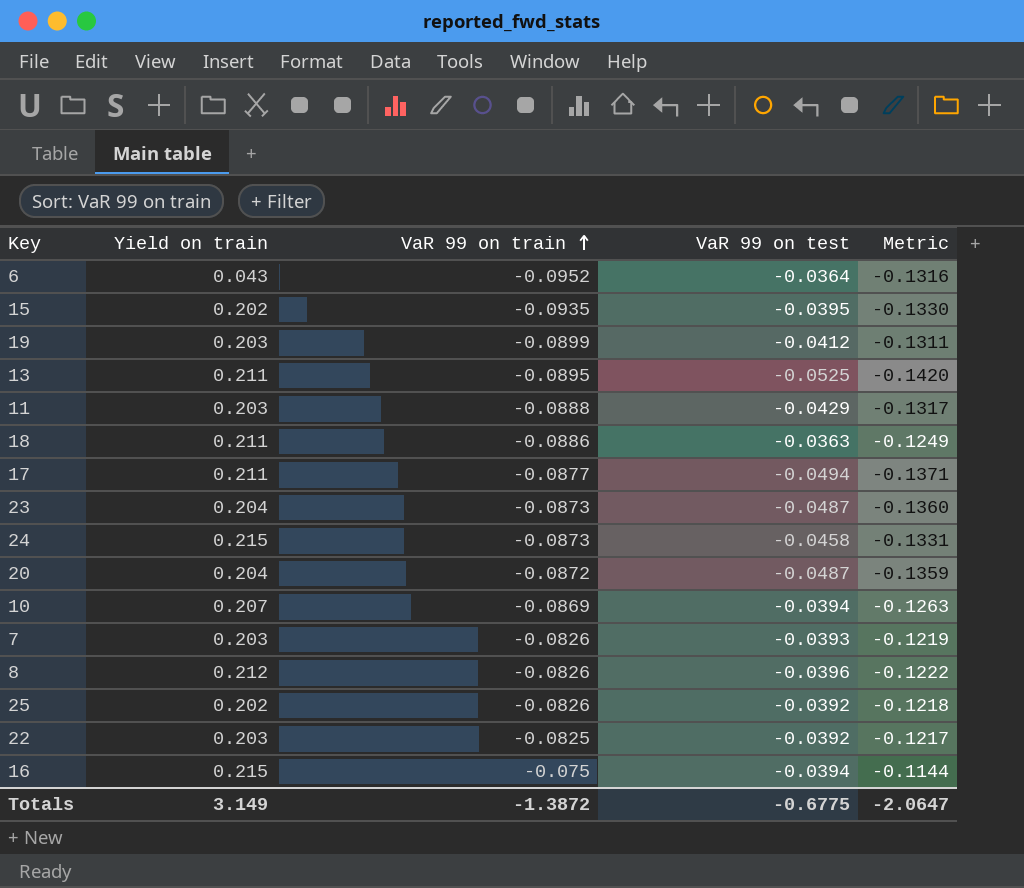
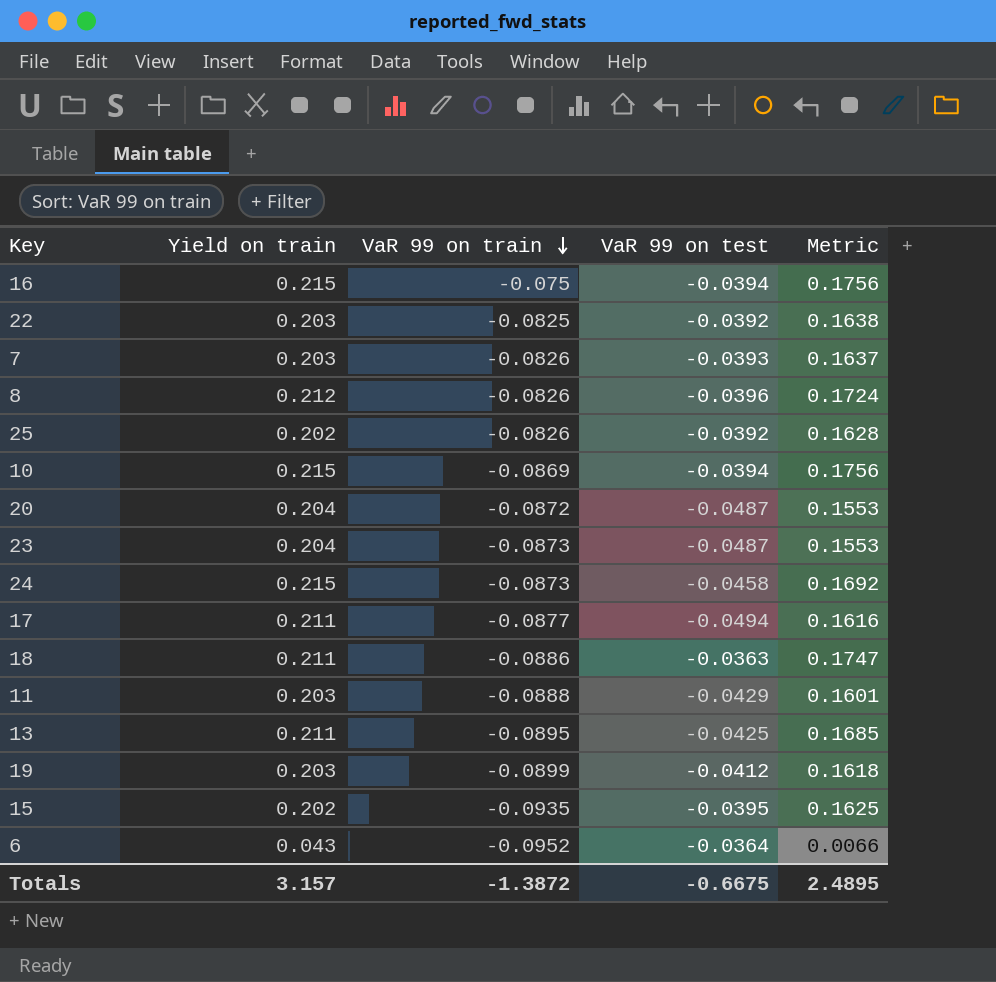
row order: VaR 99 on train ascending -> VaR 99 on train descending
column Metric | formula: [VaR 99 on train] + [VaR 99 on test] -> [Yield on train] + [VaR 99 on test]
10 | Yield on train: 0.207 -> 0.215
13 | VaR 99 on test: -0.0525 -> -0.0425
Totals | Yield on train: 3.149 -> 3.157
Totals | VaR 99 on test: -0.6775 -> -0.6675
Totals | Metric: -2.0647 -> 2.4895

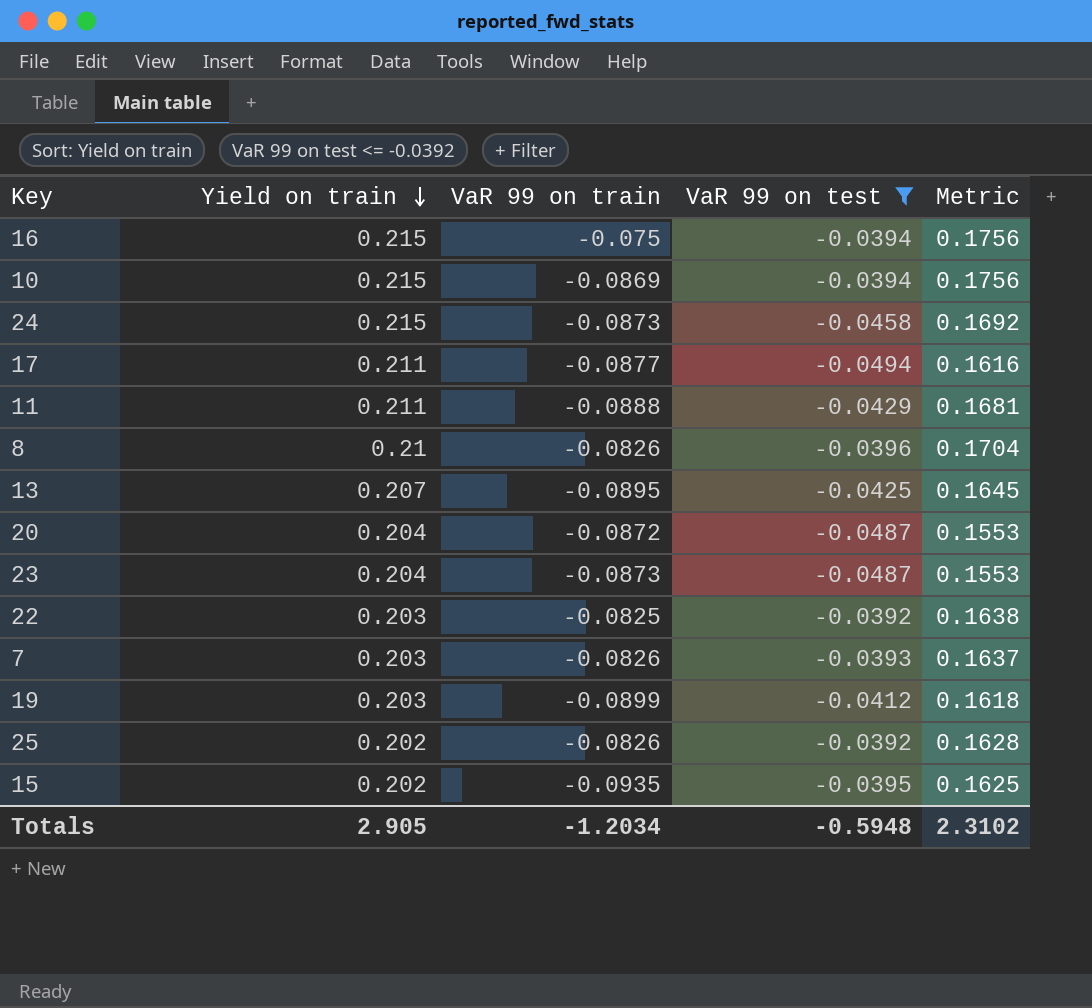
filter: none -> VaR 99 on test <= -0.0392
row order: VaR 99 on train descending -> Yield on train descending
11 | Yield on train: 0.203 -> 0.211
11 | Metric: 0.1601 -> 0.1681
8 | Yield on train: 0.212 -> 0.21
8 | Metric: 0.1724 -> 0.1704
13 | Yield on train: 0.211 -> 0.207
13 | Metric: 0.1685 -> 0.1645
Totals | Yield on train: 3.157 -> 2.905
Totals | VaR 99 on train: -1.3872 -> -1.2034
Totals | VaR 99 on test: -0.6675 -> -0.5948
Totals | Metric: 2.4895 -> 2.3102

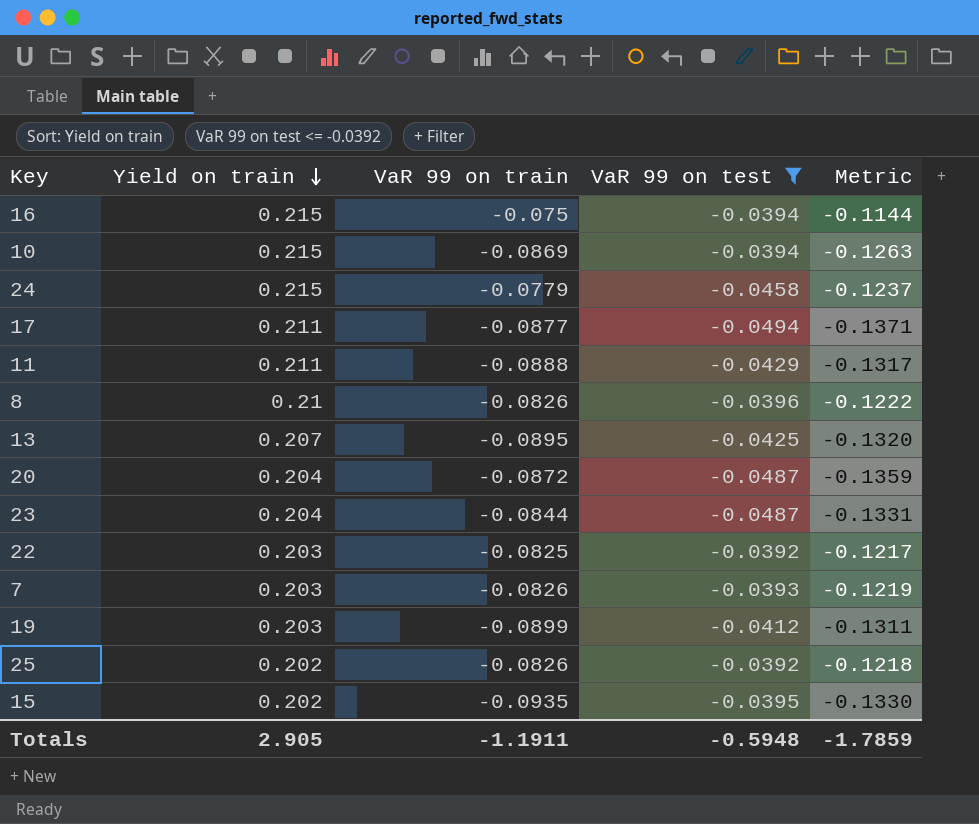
column Metric | formula: [Yield on train] + [VaR 99 on test] -> [VaR 99 on train] + [VaR 99 on test]
24 | VaR 99 on train: -0.0873 -> -0.0779
23 | VaR 99 on train: -0.0873 -> -0.0844
Totals | VaR 99 on train: -1.2034 -> -1.1911
Totals | Metric: 2.3102 -> -1.7859

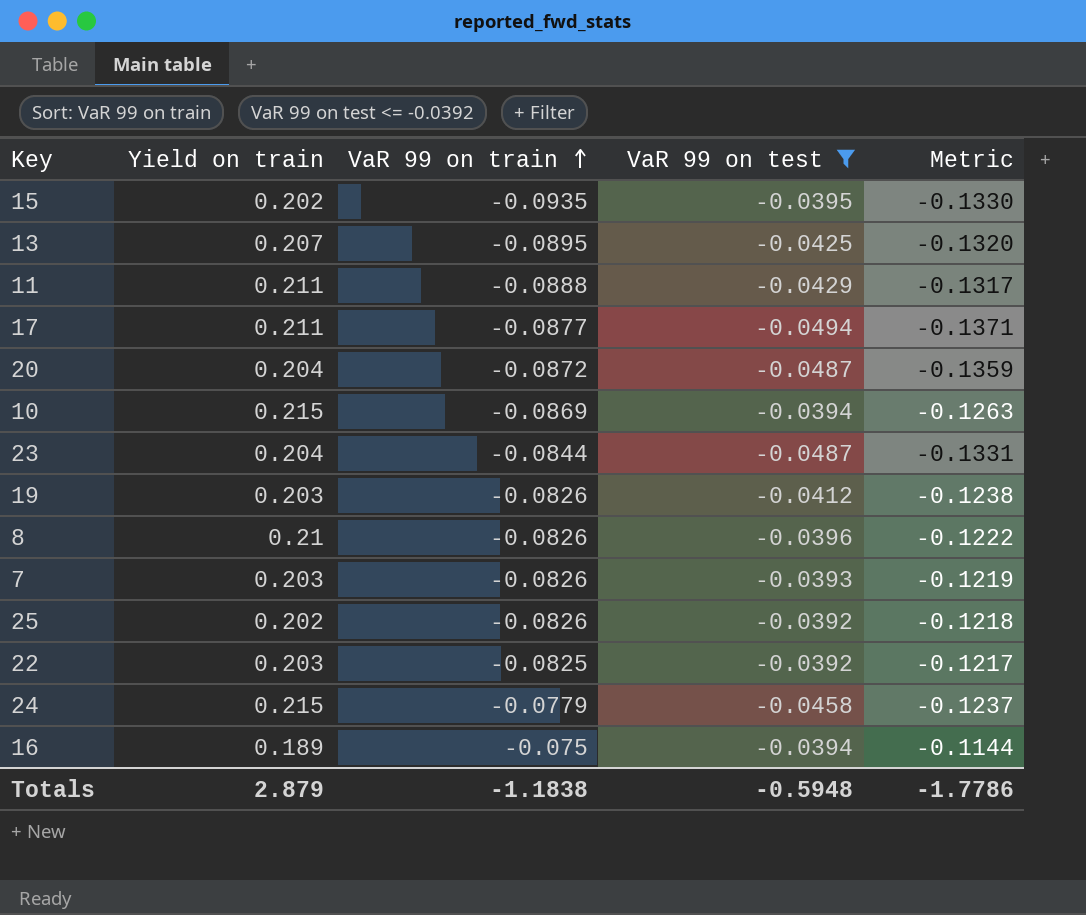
row order: Yield on train descending -> VaR 99 on train ascending
19 | VaR 99 on train: -0.0899 -> -0.0826
19 | Metric: -0.1311 -> -0.1238
16 | Yield on train: 0.215 -> 0.189
Totals | Yield on train: 2.905 -> 2.879
Totals | VaR 99 on train: -1.1911 -> -1.1838
Totals | Metric: -1.7859 -> -1.7786

